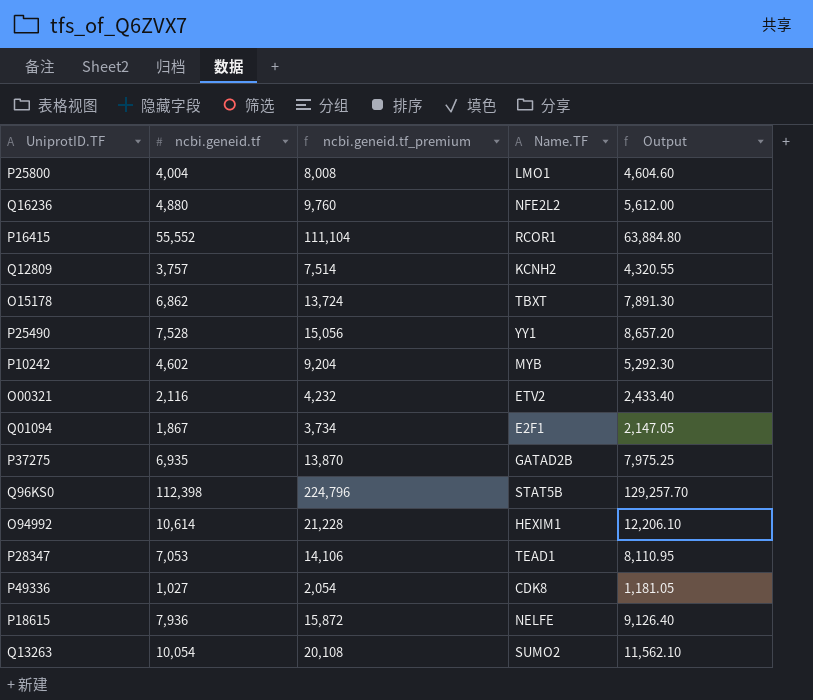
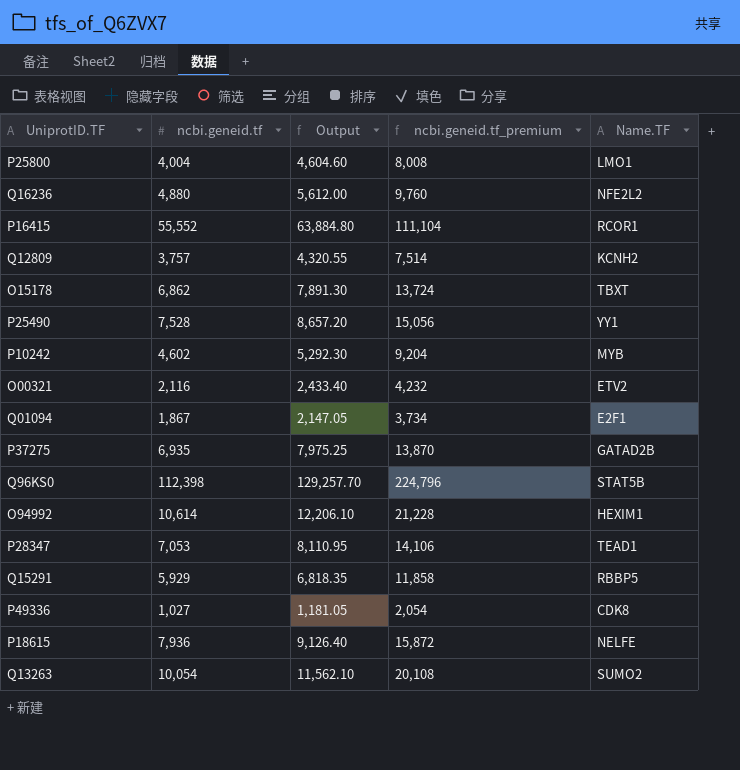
column Output | position: 5 -> 3
row Q15291: none -> 5,929 | 6,818.35 | 11,858 | RBBP5

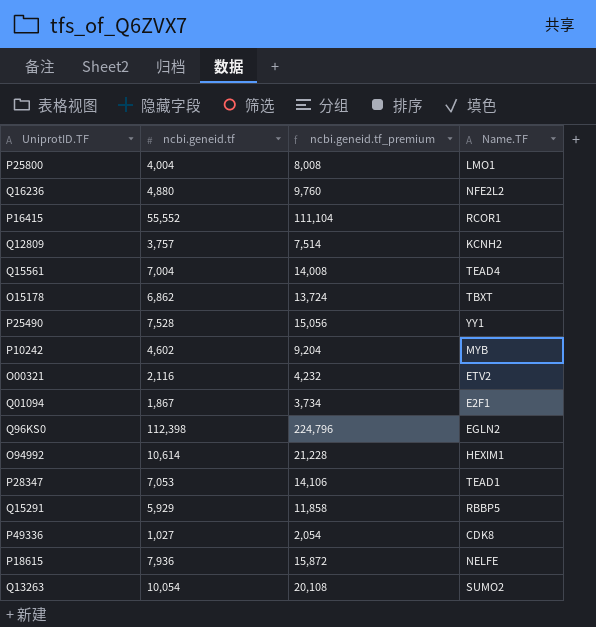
column Output | formula: [ncbi.geneid.tf] * 1.15 -> none
row P37275: 6,935 | 7,975.25 | 13,870 | GATAD2B -> none
row Q15561: none -> 7,004 | 14,008 | TEAD4
Q96KS0 | Name.TF: STAT5B -> EGLN2

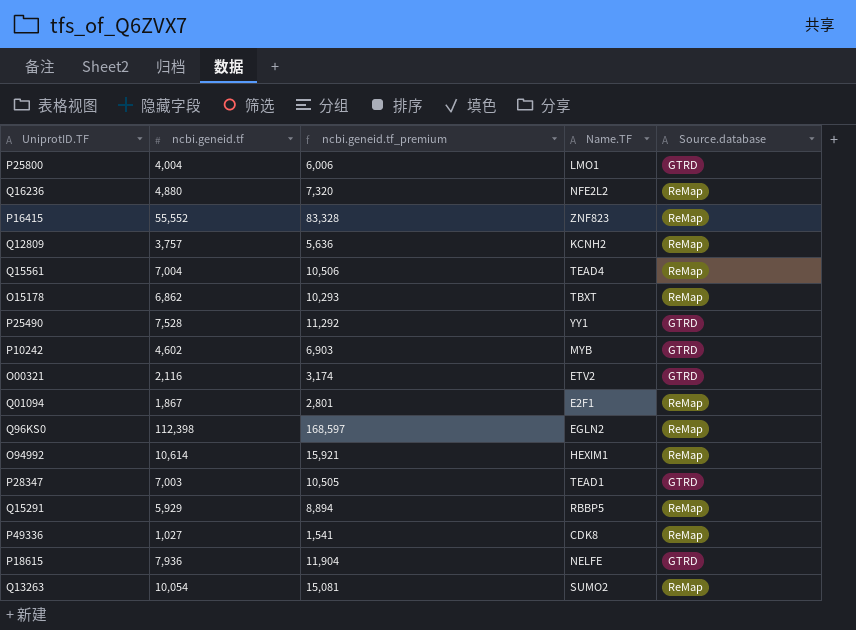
column ncbi.geneid.tf_premium | formula: [ncbi.geneid.tf] * 2 -> [ncbi.geneid.tf] * 1.5
column Source.database | position: none -> 5
P16415 | Name.TF: RCOR1 -> ZNF823
P28347 | ncbi.geneid.tf: 7,053 -> 7,003

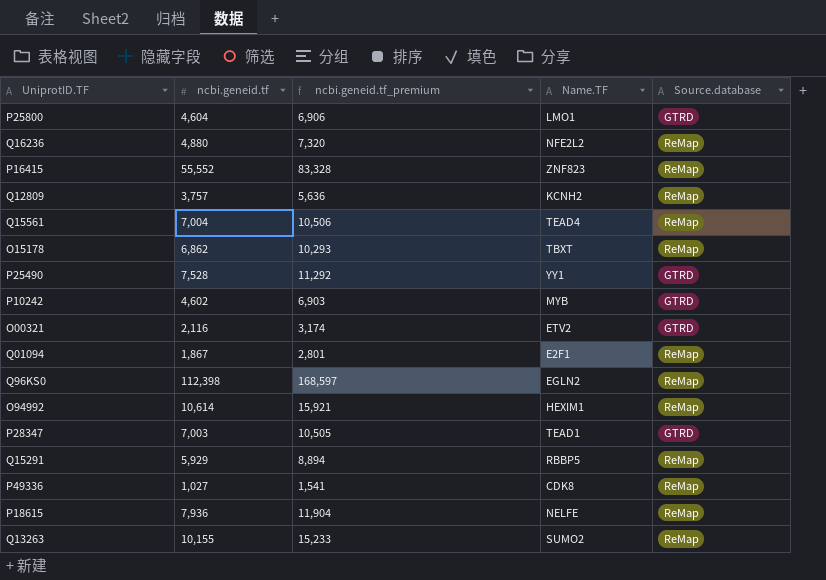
P25800 | ncbi.geneid.tf: 4,004 -> 4,604
P25800 | ncbi.geneid.tf_premium: 6,006 -> 6,906
P18615 | Source.database: GTRD -> ReMap
Q13263 | ncbi.geneid.tf: 10,054 -> 10,155
Q13263 | ncbi.geneid.tf_premium: 15,081 -> 15,233

